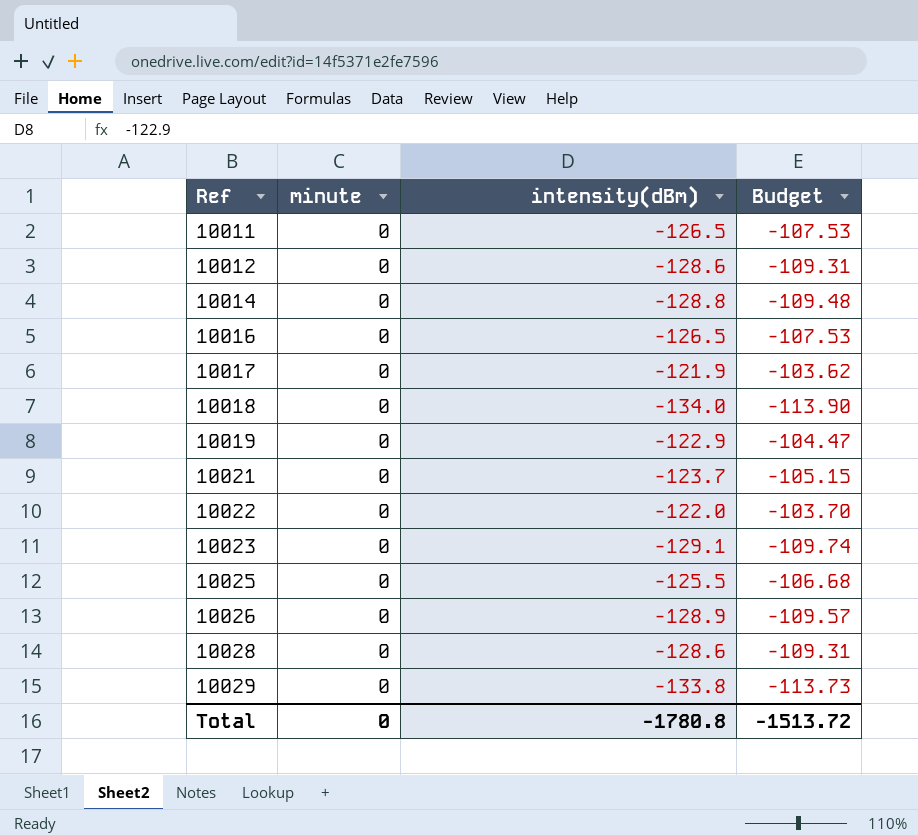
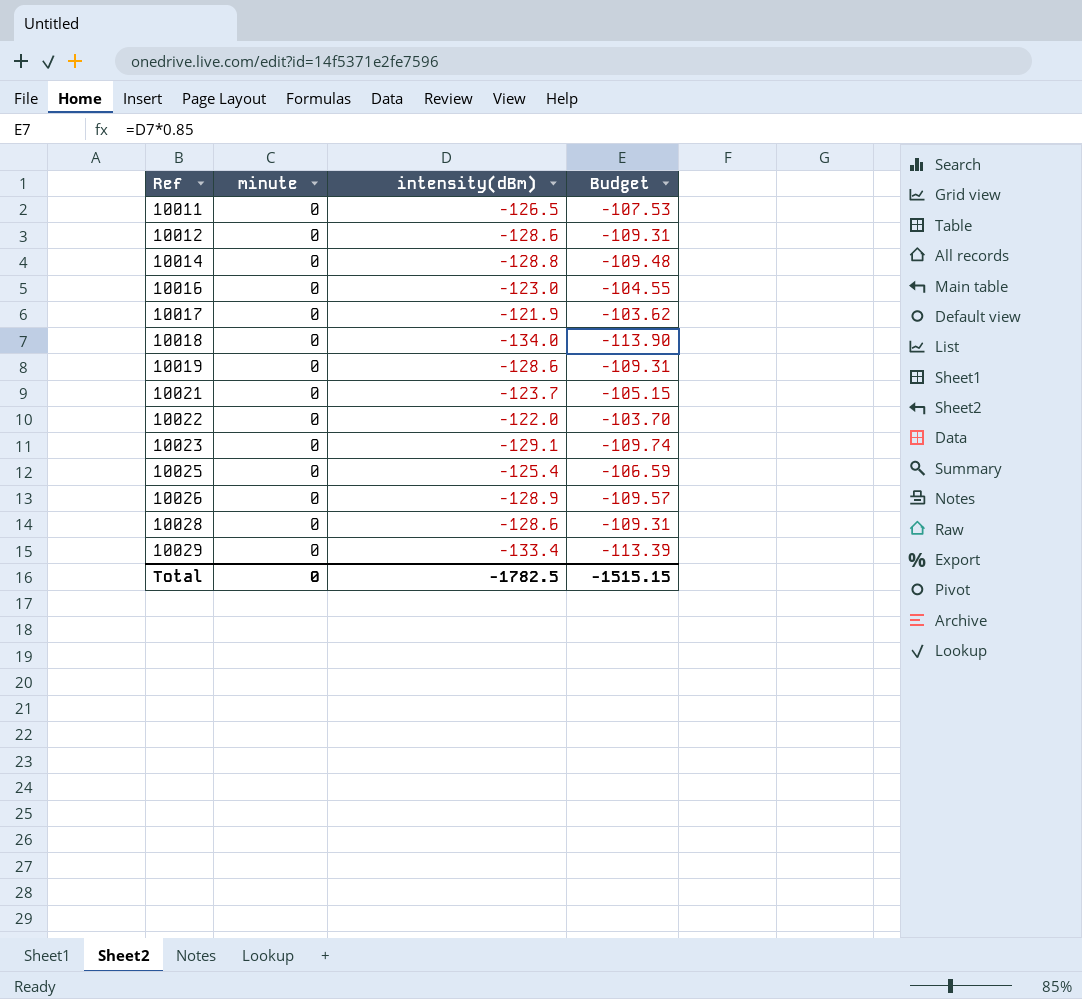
10016 | intensity(dBm): -126.5 -> -123.0
10016 | Budget: -107.53 -> -104.55
10019 | intensity(dBm): -122.9 -> -128.6
10019 | Budget: -104.47 -> -109.31
10025 | intensity(dBm): -125.5 -> -125.4
10025 | Budget: -106.68 -> -106.59
10029 | intensity(dBm): -133.8 -> -133.4
10029 | Budget: -113.73 -> -113.39
Total | intensity(dBm): -1780.8 -> -1782.5
Total | Budget: -1513.72 -> -1515.15

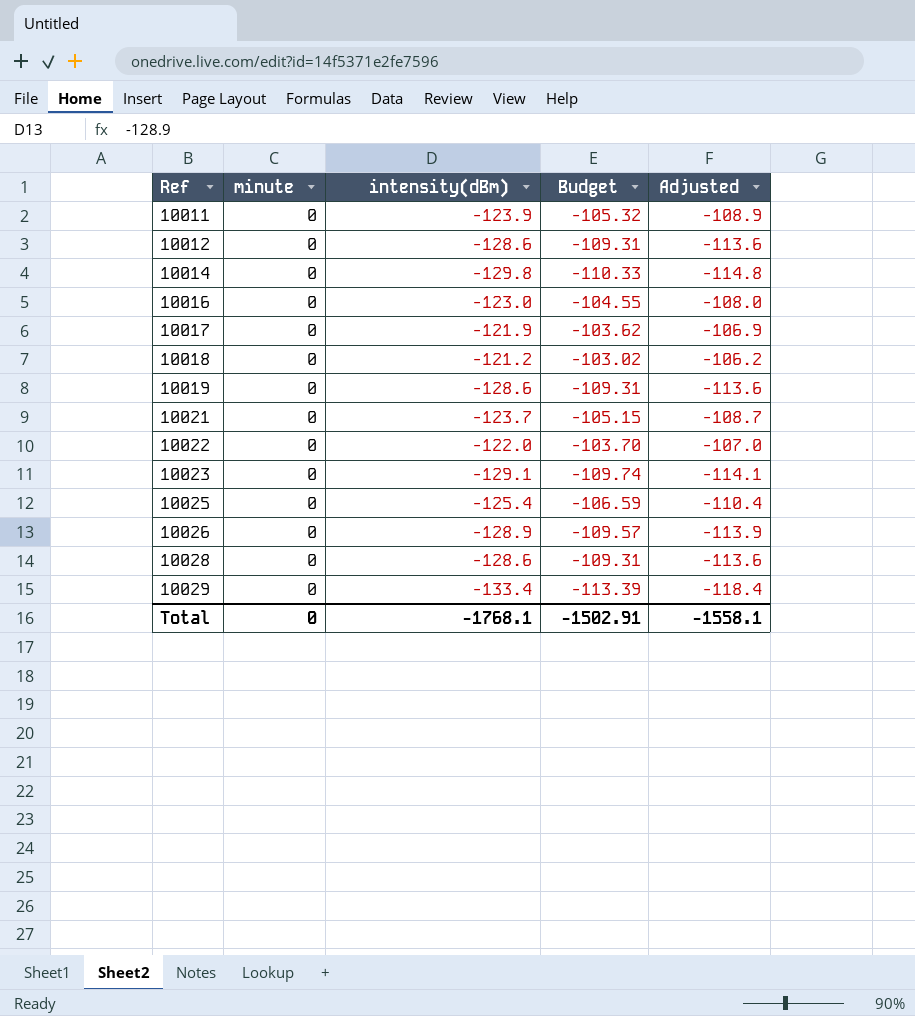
column Adjusted | formula: none -> [intensity(dBm)] + 15
10011 | intensity(dBm): -126.5 -> -123.9
10011 | Budget: -107.53 -> -105.32
10014 | intensity(dBm): -128.8 -> -129.8
10014 | Budget: -109.48 -> -110.33
10018 | intensity(dBm): -134.0 -> -121.2
10018 | Budget: -113.90 -> -103.02
Total | intensity(dBm): -1782.5 -> -1768.1
Total | Budget: -1515.15 -> -1502.91

